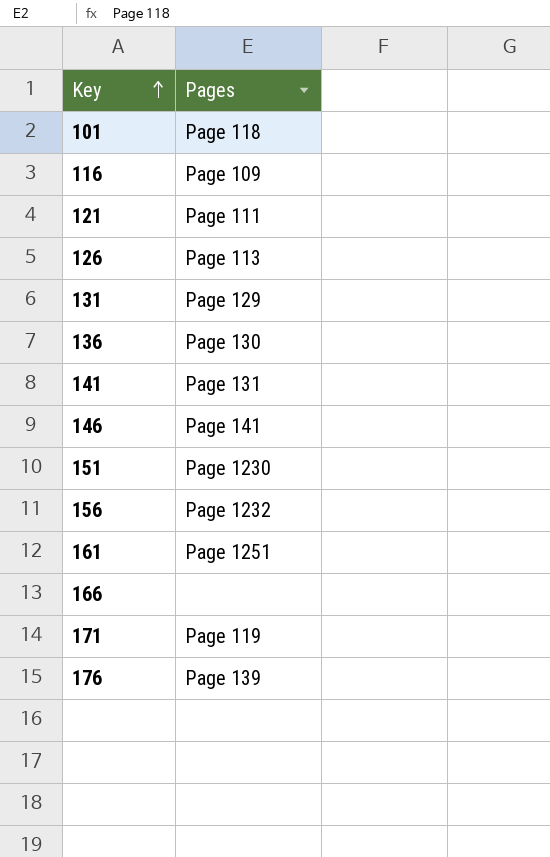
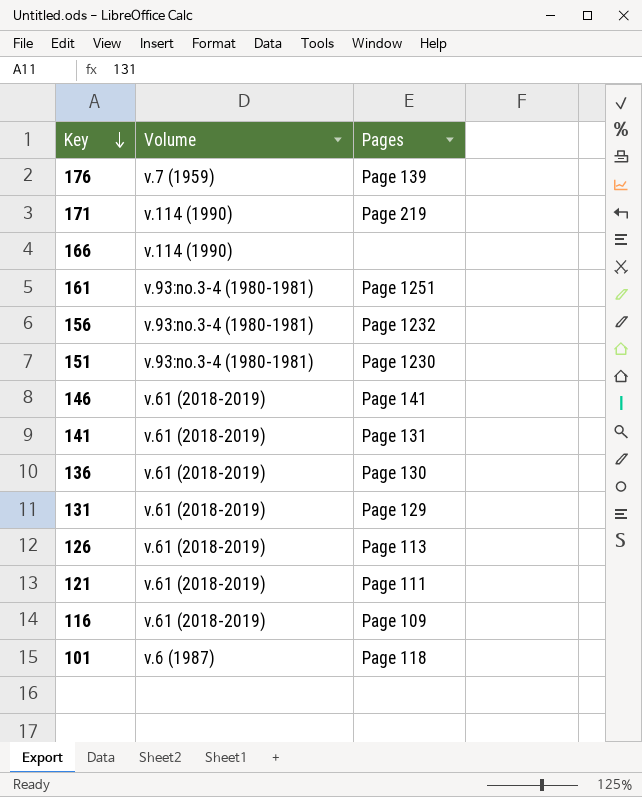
row order: Key ascending -> Key descending
column Volume | position: none -> 2
171 | Pages: Page 119 -> Page 219

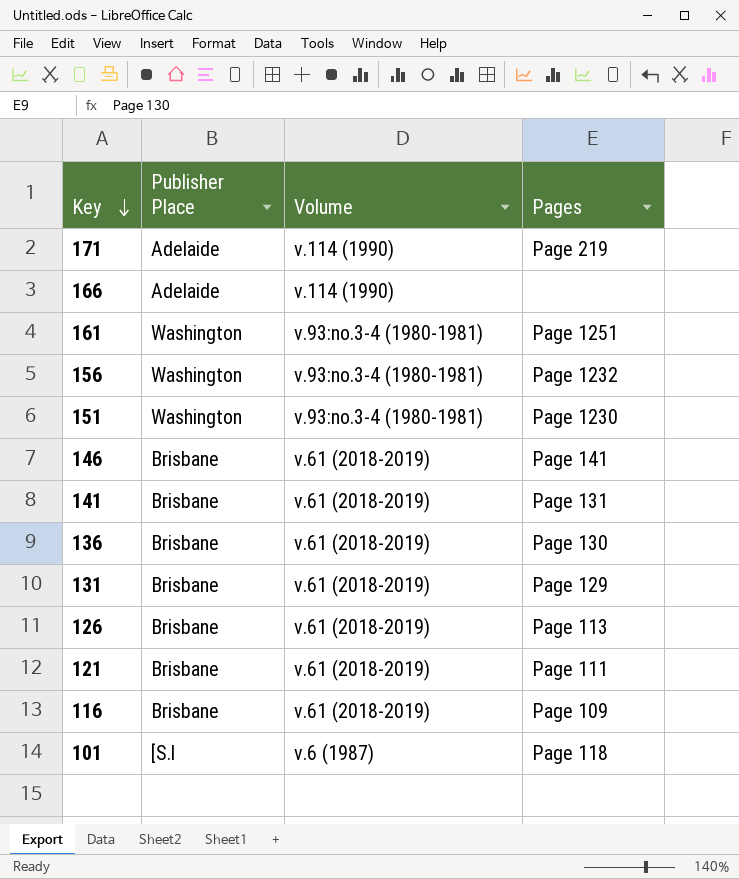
column Publisher Place | position: none -> 2
row 176: v.7 (1959) | Page 139 -> none

